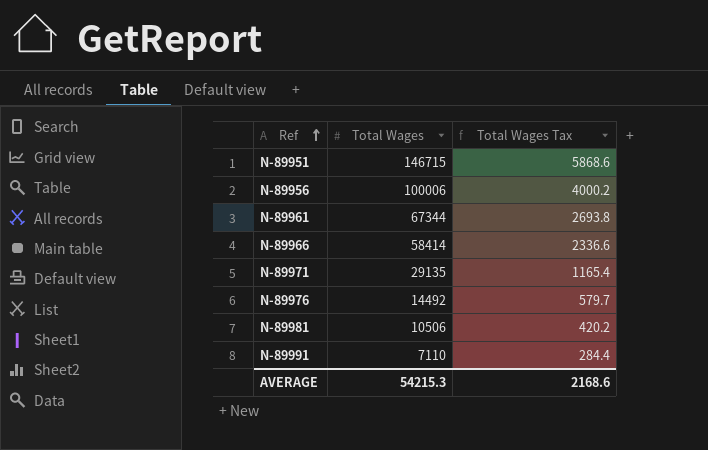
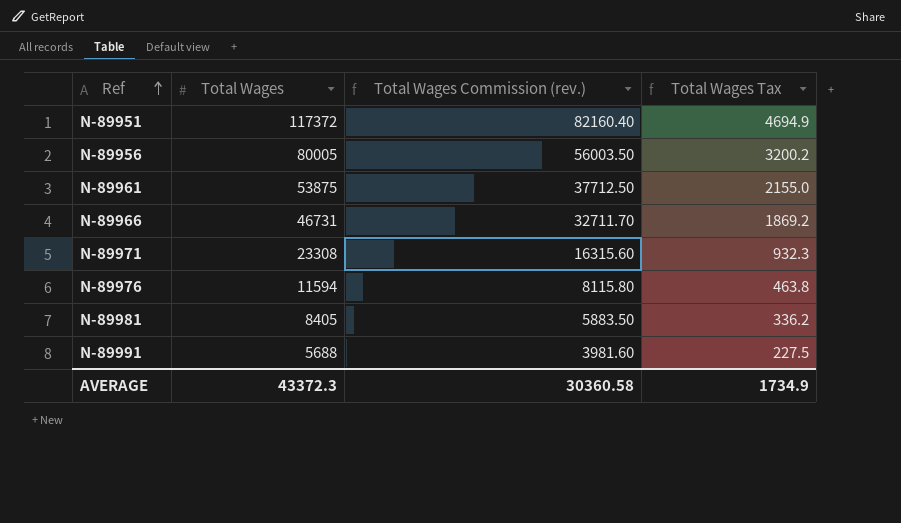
column Total Wages Commission (rev.) | formula: none -> [Total Wages] * 0.7
N-89951 | Total Wages: 146715 -> 117372
N-89951 | Total Wages Tax: 5868.6 -> 4694.9
N-89956 | Total Wages: 100006 -> 80005
N-89956 | Total Wages Tax: 4000.2 -> 3200.2
N-89961 | Total Wages: 67344 -> 53875
N-89961 | Total Wages Tax: 2693.8 -> 2155.0
N-89966 | Total Wages: 58414 -> 46731
N-89966 | Total Wages Tax: 2336.6 -> 1869.2
N-89971 | Total Wages: 29135 -> 23308
N-89971 | Total Wages Tax: 1165.4 -> 932.3
N-89976 | Total Wages: 14492 -> 11594
N-89976 | Total Wages Tax: 579.7 -> 463.8
N-89981 | Total Wages: 10506 -> 8405
N-89981 | Total Wages Tax: 420.2 -> 336.2
N-89991 | Total Wages: 7110 -> 5688
N-89991 | Total Wages Tax: 284.4 -> 227.5
AVERAGE | Total Wages: 54215.3 -> 43372.3
AVERAGE | Total Wages Tax: 2168.6 -> 1734.9

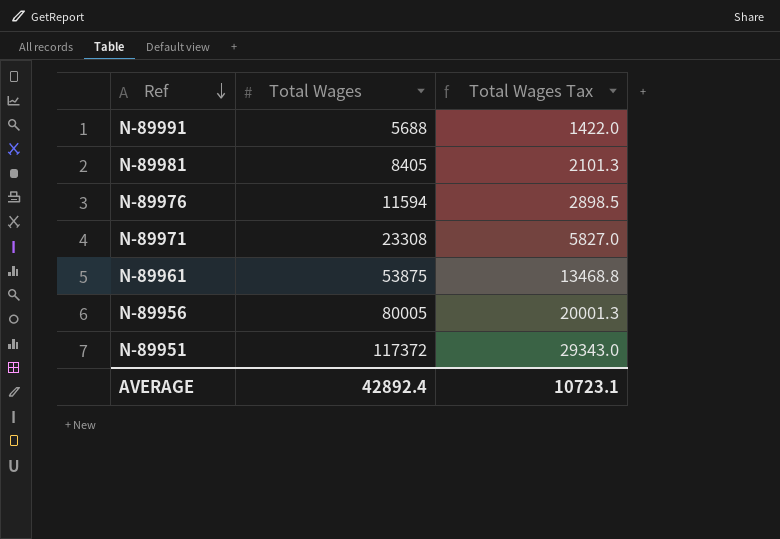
row order: Ref ascending -> Ref descending
column Total Wages Commission (rev.) | formula: [Total Wages] * 0.7 -> none
column Total Wages Tax | formula: [Total Wages] * 0.04 -> [Total Wages] * 0.25
row N-89966: 46731 | 32711.70 | 1869.2 -> none
AVERAGE | Total Wages: 43372.3 -> 42892.4
AVERAGE | Total Wages Tax: 1734.9 -> 10723.1

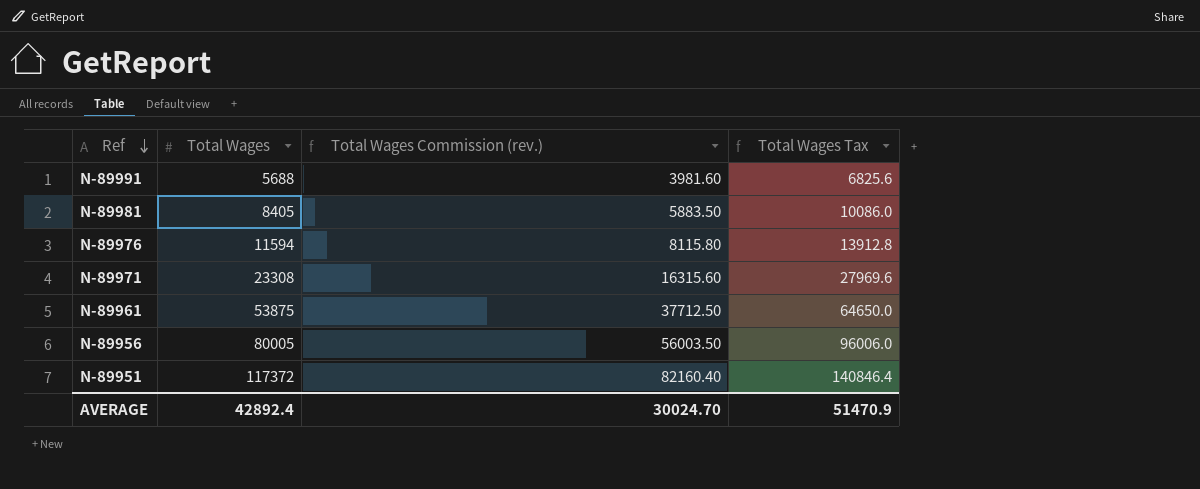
column Total Wages Commission (rev.) | formula: none -> [Total Wages] * 0.7
column Total Wages Tax | formula: [Total Wages] * 0.25 -> [Total Wages] * 1.2
AVERAGE | Total Wages Tax: 10723.1 -> 51470.9

